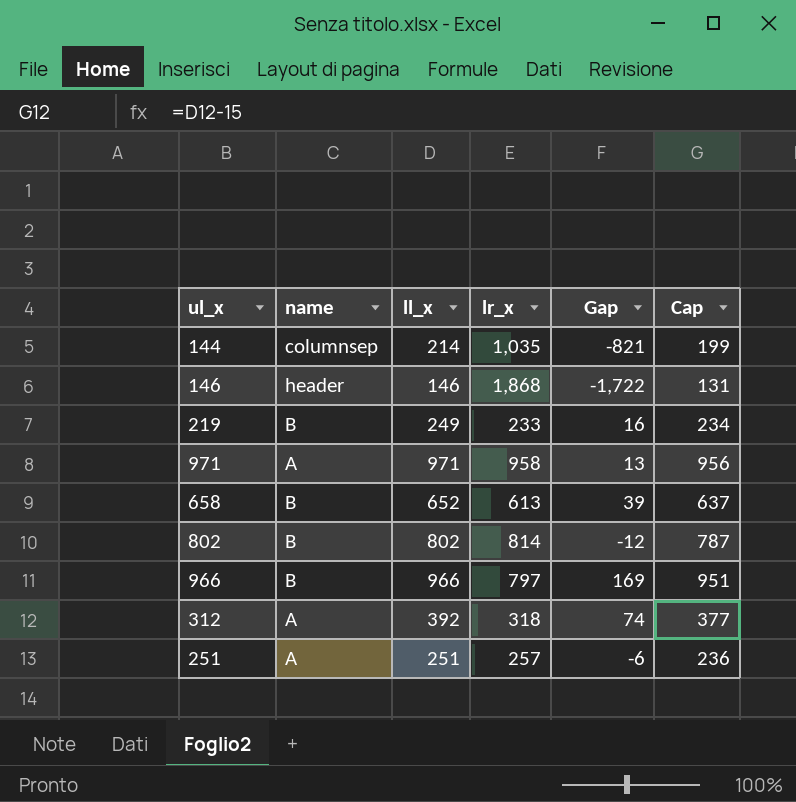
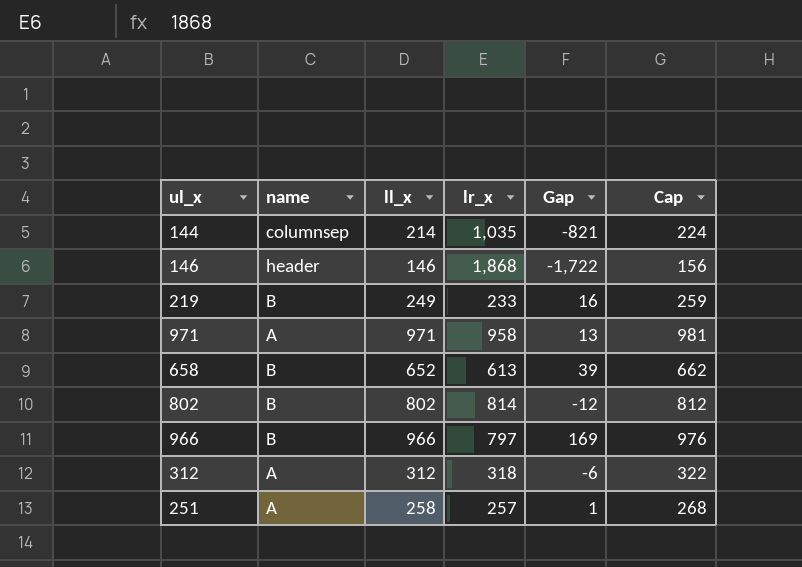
column Cap | formula: [ll_x] - 15 -> [ll_x] + 10
312 | ll_x: 392 -> 312
312 | Gap: 74 -> -6
251 | ll_x: 251 -> 258
251 | Gap: -6 -> 1

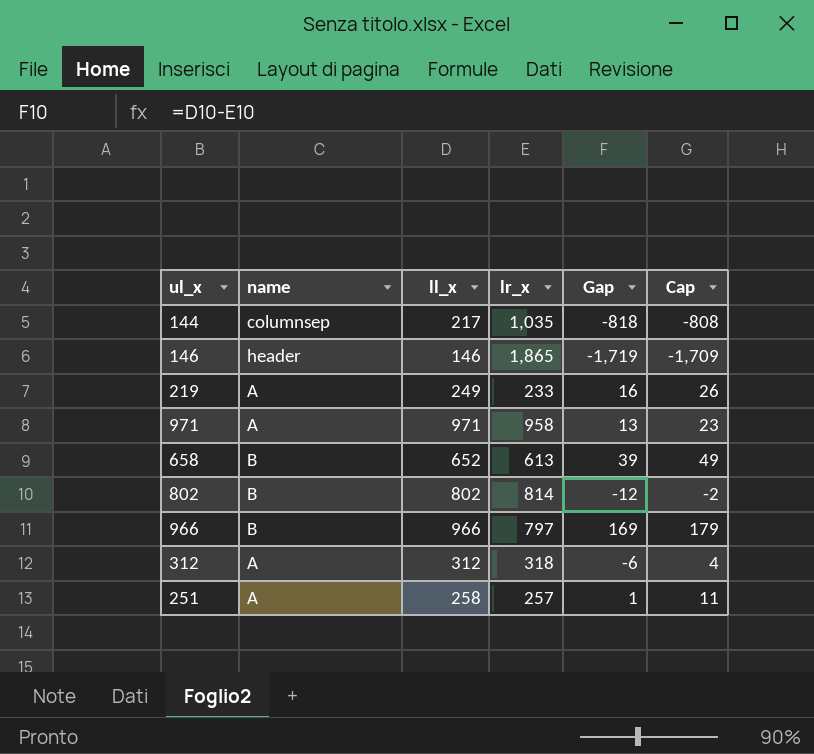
column Cap | formula: [ll_x] + 10 -> [Gap] + 10
144 | ll_x: 214 -> 217
144 | Gap: -821 -> -818
146 | lr_x: 1,868 -> 1,865
146 | Gap: -1,722 -> -1,719
219 | name: B -> A

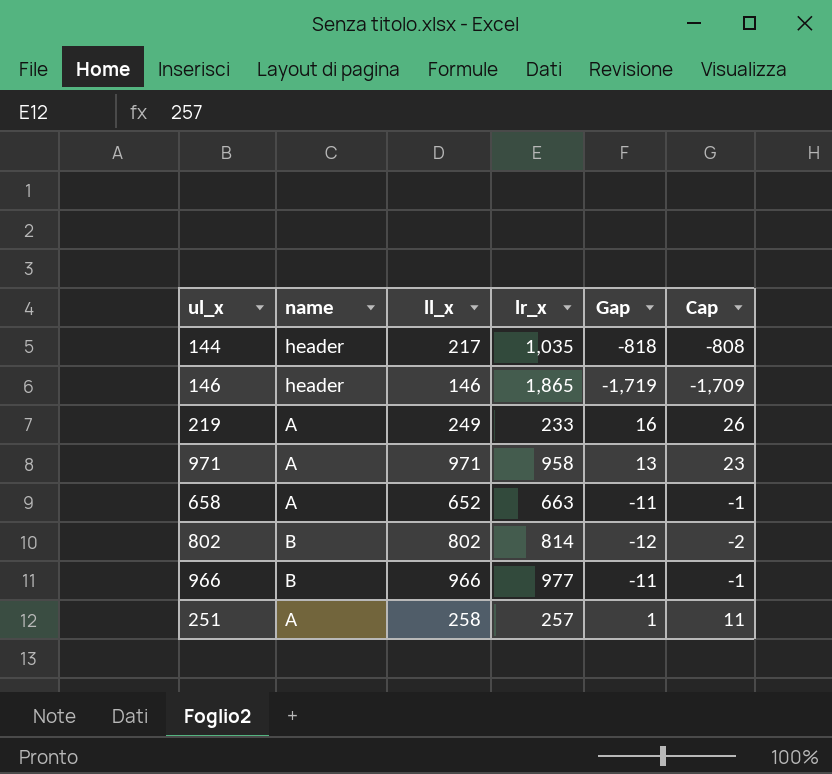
row 312: A | 312 | 318 | -6 | 4 -> none
144 | name: columnsep -> header
658 | name: B -> A
658 | lr_x: 613 -> 663
658 | Gap: 39 -> -11
658 | Cap: 49 -> -1
966 | lr_x: 797 -> 977
966 | Gap: 169 -> -11
966 | Cap: 179 -> -1

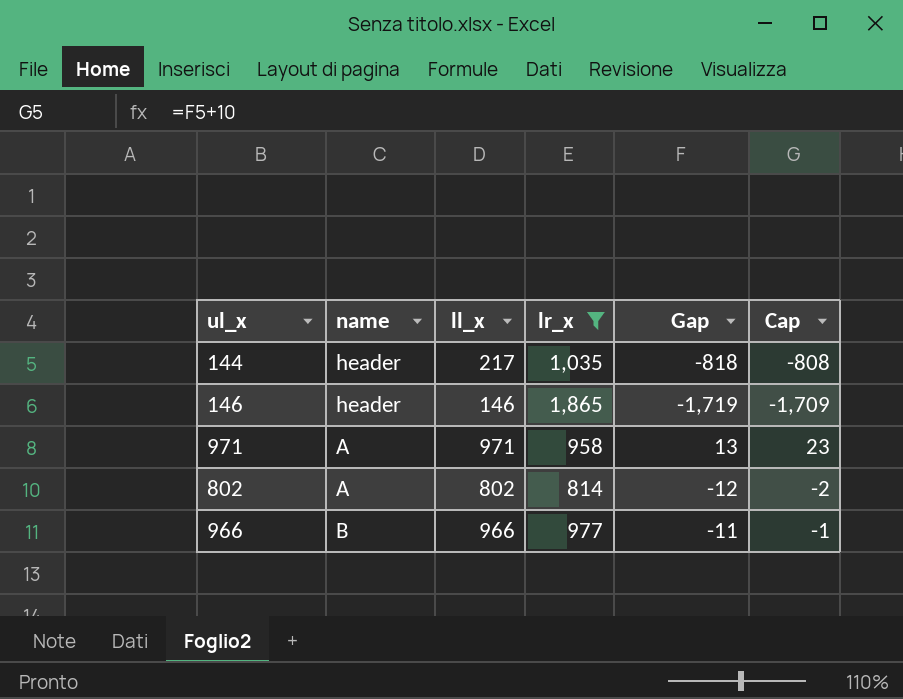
filter: none -> lr_x >= 814
802 | name: B -> A

